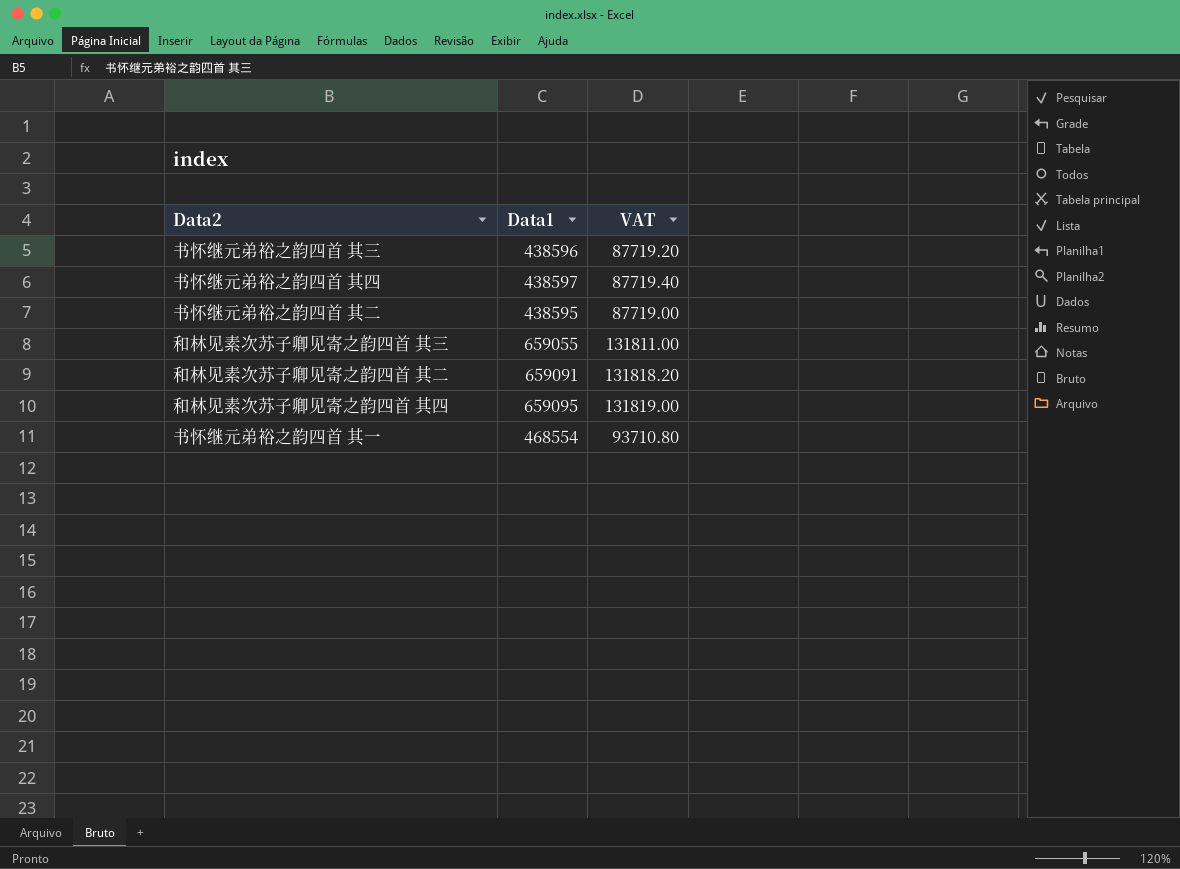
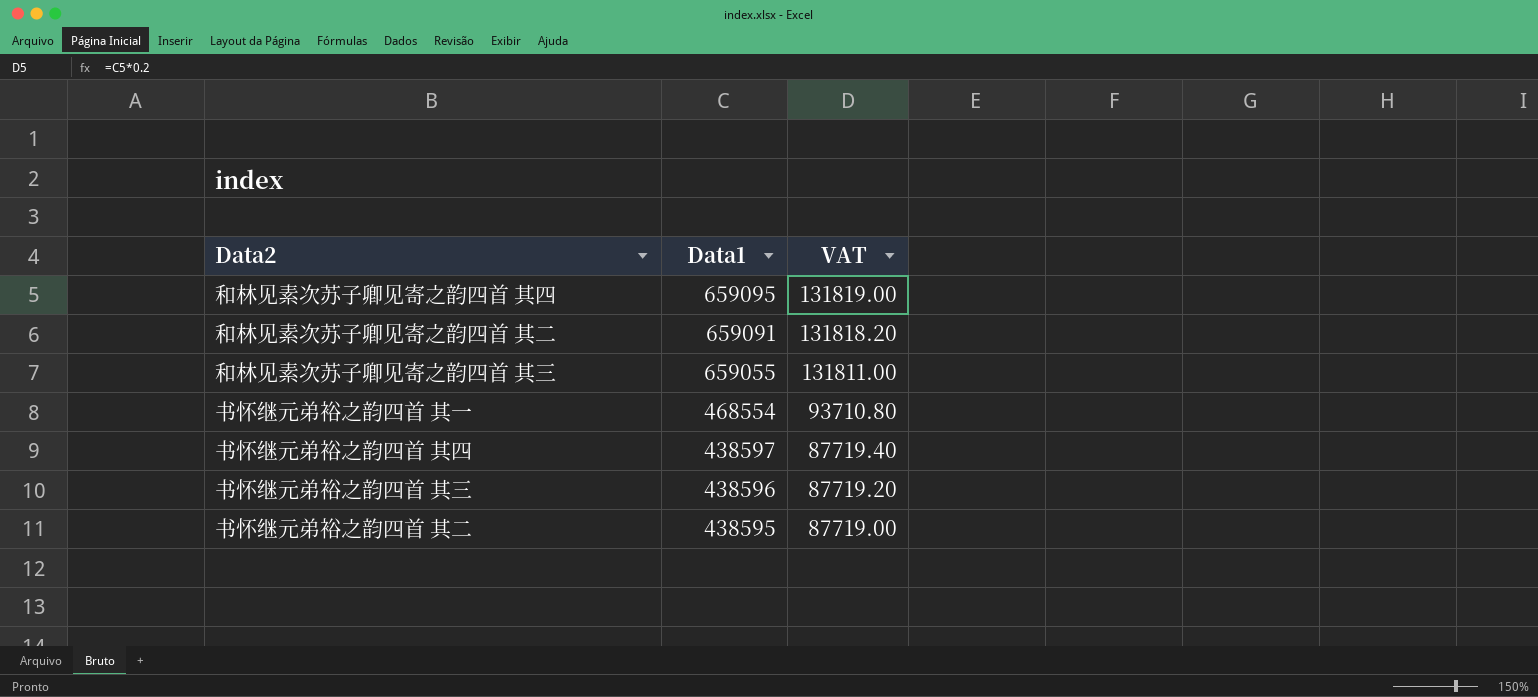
row order: none -> Data1 descending

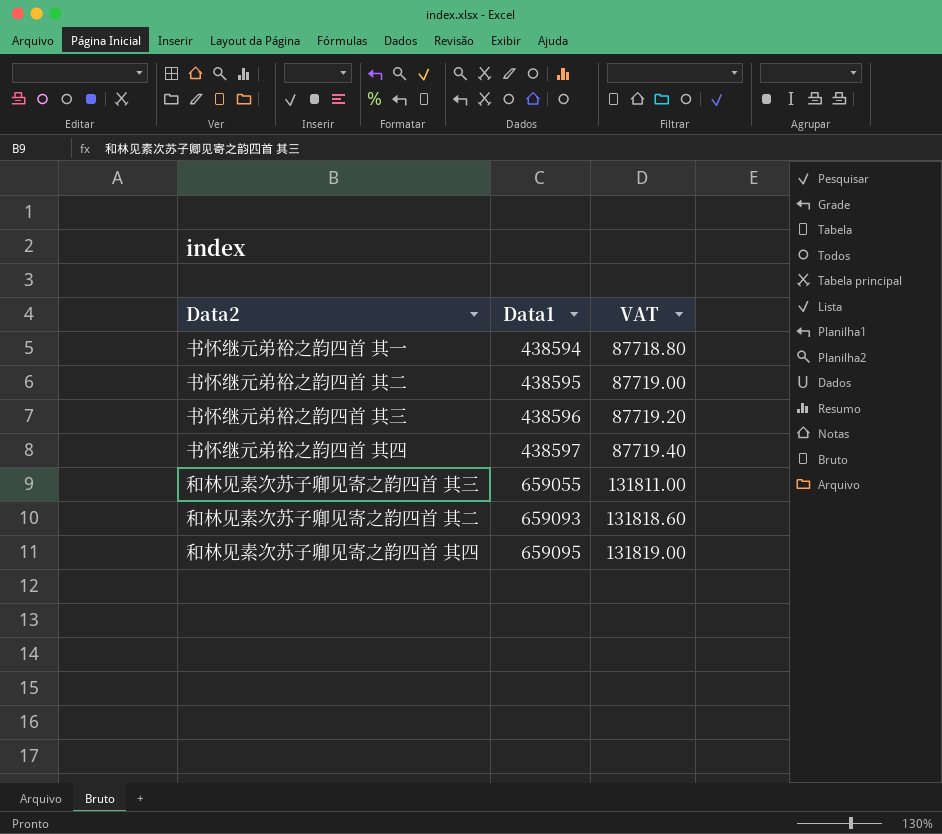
row order: Data1 descending -> Data1 ascending
书怀继元弟裕之韵四首 其一 | Data1: 468554 -> 438594
书怀继元弟裕之韵四首 其一 | VAT: 93710.80 -> 87718.80
和林见素次苏子卿见寄之韵四首 其二 | Data1: 659091 -> 659093
和林见素次苏子卿见寄之韵四首 其二 | VAT: 131818.20 -> 131818.60

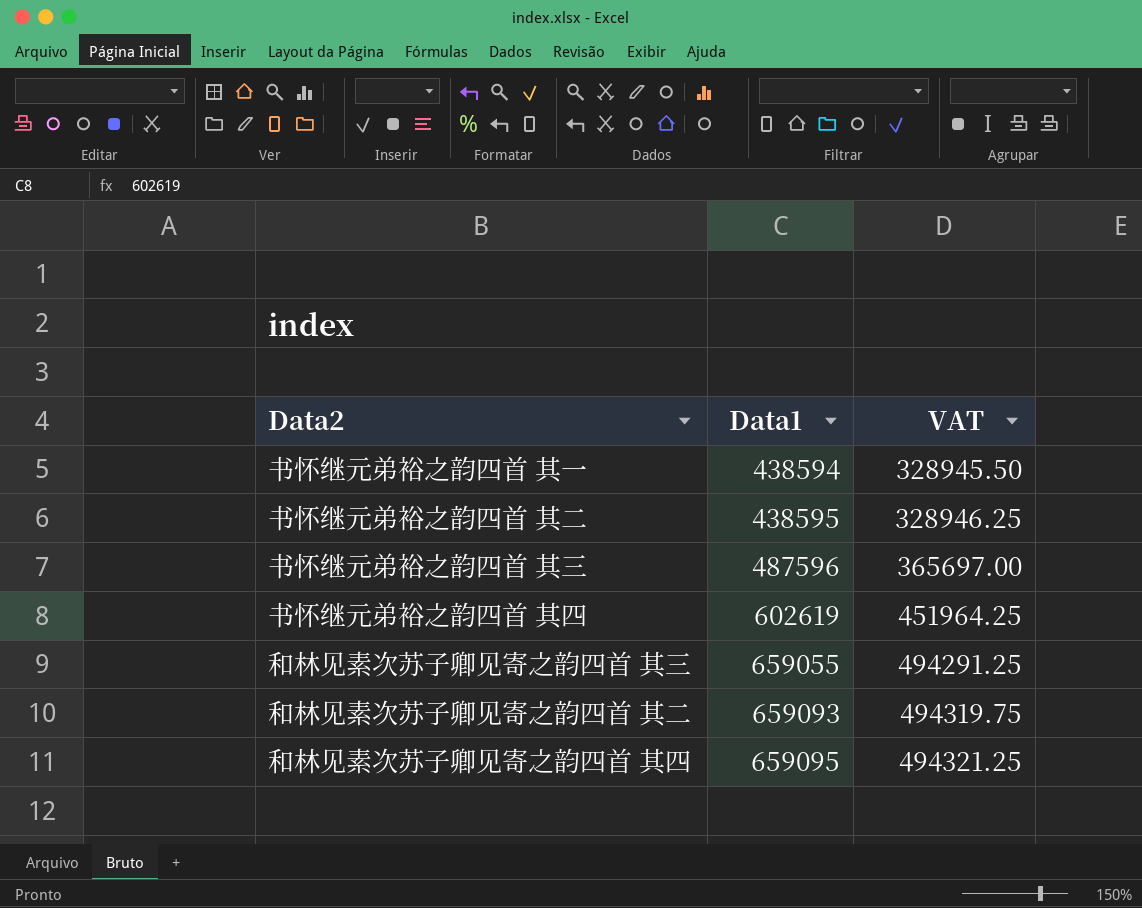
column VAT | formula: [Data1] * 0.2 -> [Data1] * 0.75
书怀继元弟裕之韵四首 其三 | Data1: 438596 -> 487596
书怀继元弟裕之韵四首 其四 | Data1: 438597 -> 602619

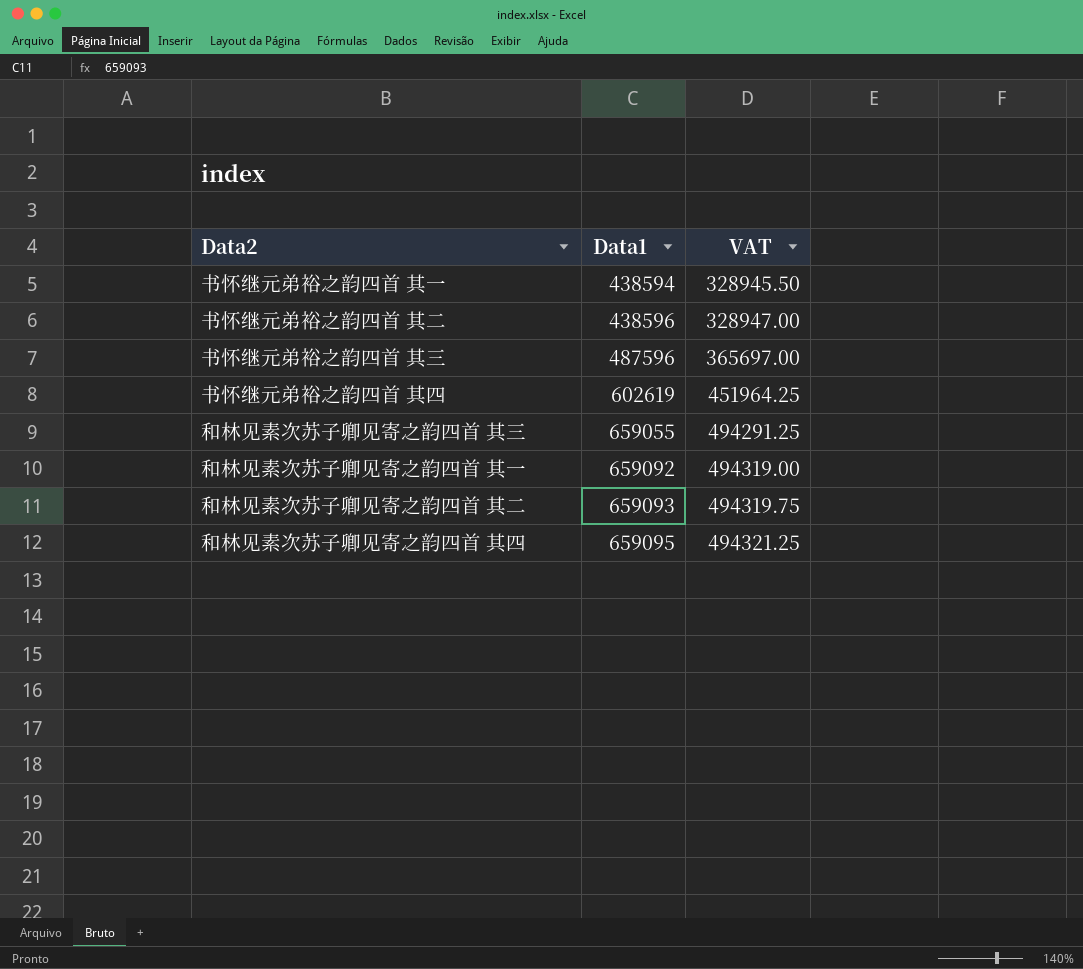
书怀继元弟裕之韵四首 其二 | Data1: 438595 -> 438596
书怀继元弟裕之韵四首 其二 | VAT: 328946.25 -> 328947.00
row 和林见素次苏子卿见寄之韵四首 其一: none -> 659092 | 494319.00

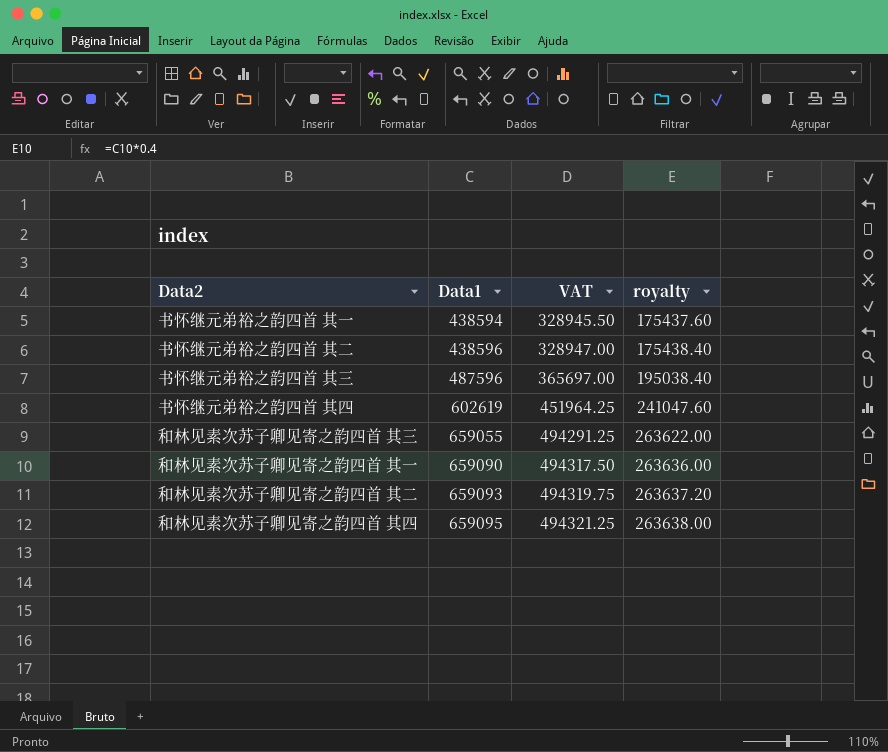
column royalty | formula: none -> [Data1] * 0.4
和林见素次苏子卿见寄之韵四首 其一 | Data1: 659092 -> 659090
和林见素次苏子卿见寄之韵四首 其一 | VAT: 494319.00 -> 494317.50

